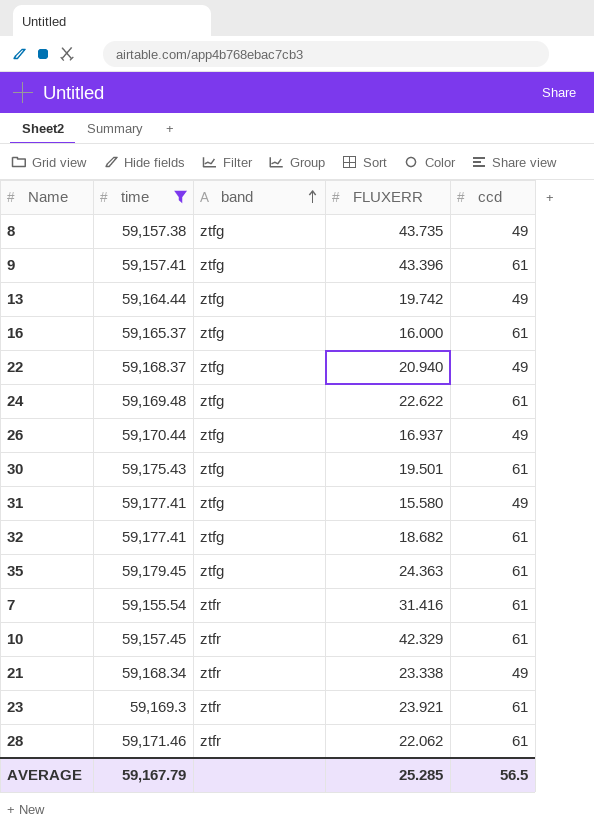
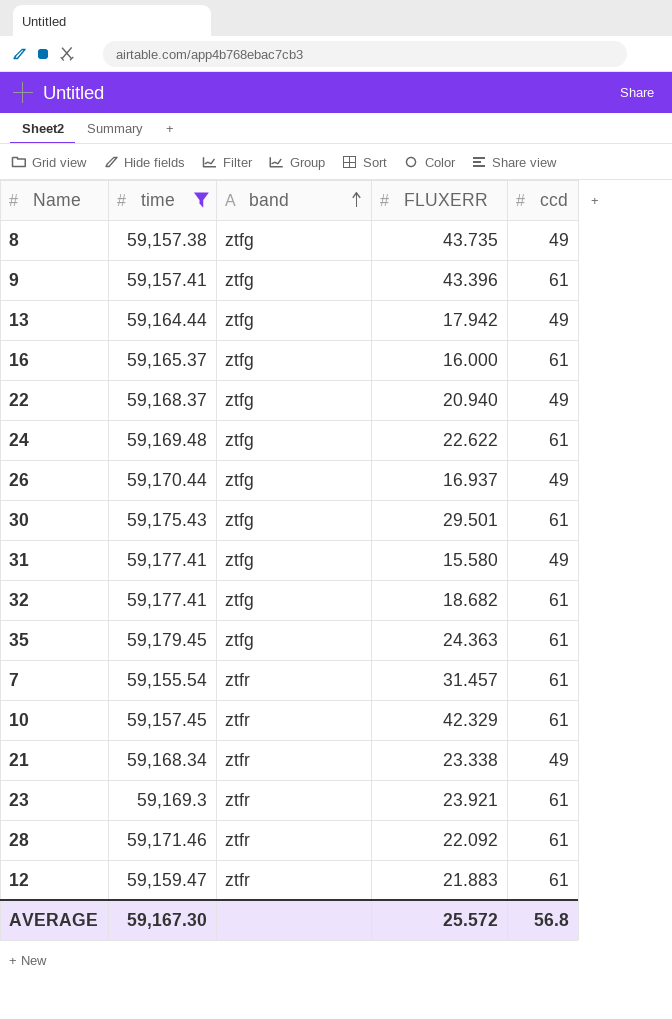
13 | FLUXERR: 19.742 -> 17.942
30 | FLUXERR: 19.501 -> 29.501
7 | FLUXERR: 31.416 -> 31.457
28 | FLUXERR: 22.062 -> 22.092
row 12: none -> 59,159.47 | ztfr | 21.883 | 61
AVERAGE | time: 59,167.79 -> 59,167.30
AVERAGE | FLUXERR: 25.285 -> 25.572
AVERAGE | ccd: 56.5 -> 56.8

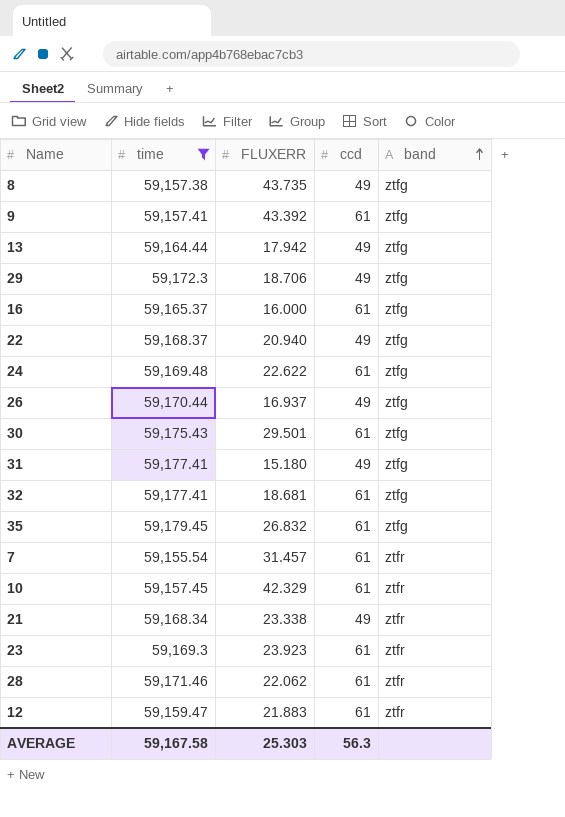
column band | position: 3 -> 5
9 | FLUXERR: 43.396 -> 43.392
row 29: none -> 59,172.3 | 18.706 | 49 | ztfg
31 | FLUXERR: 15.580 -> 15.180
32 | FLUXERR: 18.682 -> 18.681
35 | FLUXERR: 24.363 -> 26.832
23 | FLUXERR: 23.921 -> 23.923
28 | FLUXERR: 22.092 -> 22.062
AVERAGE | time: 59,167.30 -> 59,167.58
AVERAGE | FLUXERR: 25.572 -> 25.303
AVERAGE | ccd: 56.8 -> 56.3

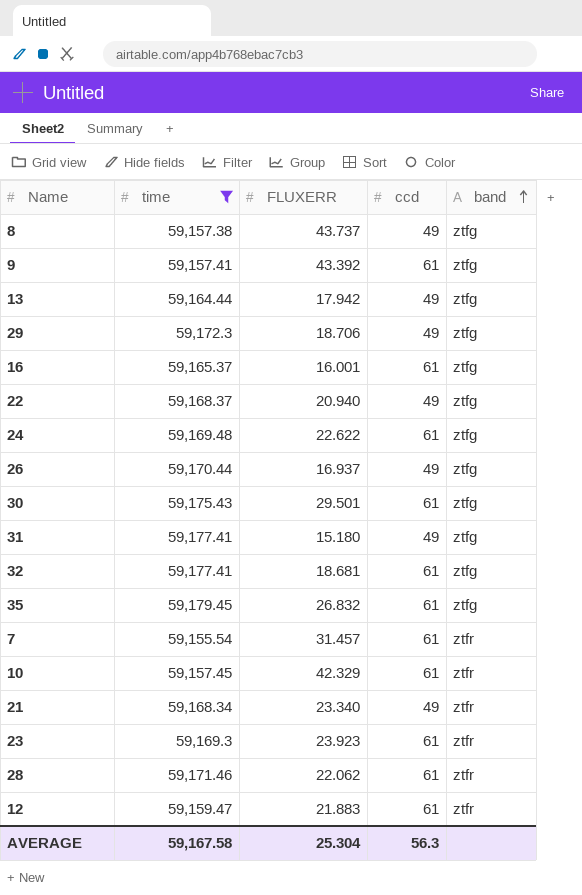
8 | FLUXERR: 43.735 -> 43.737
16 | FLUXERR: 16.000 -> 16.001
21 | FLUXERR: 23.338 -> 23.340
AVERAGE | FLUXERR: 25.303 -> 25.304

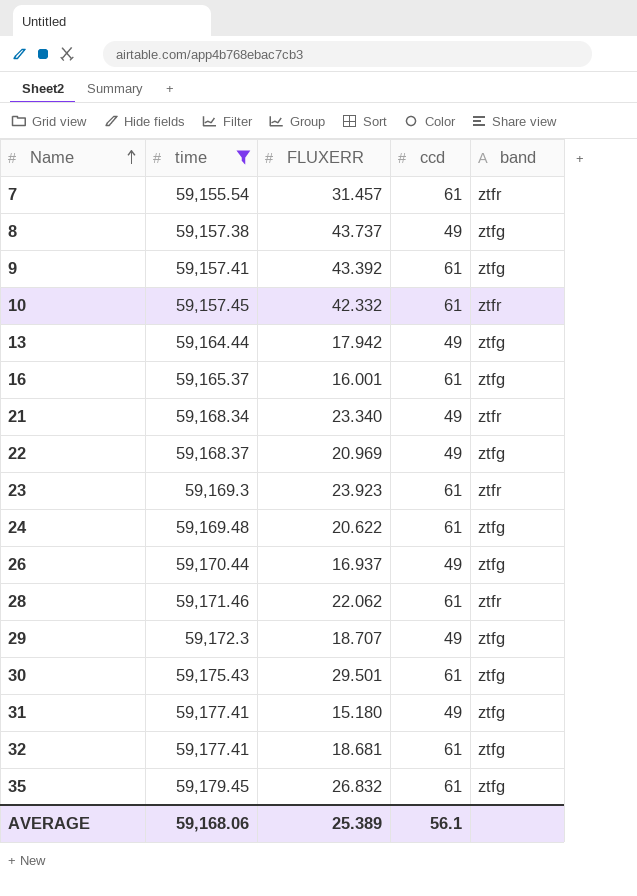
row order: band ascending -> Name ascending
row 12: 59,159.47 | 21.883 | 61 | ztfr -> none
10 | FLUXERR: 42.329 -> 42.332
22 | FLUXERR: 20.940 -> 20.969
24 | FLUXERR: 22.622 -> 20.622
29 | FLUXERR: 18.706 -> 18.707
AVERAGE | time: 59,167.58 -> 59,168.06
AVERAGE | FLUXERR: 25.304 -> 25.389
AVERAGE | ccd: 56.3 -> 56.1

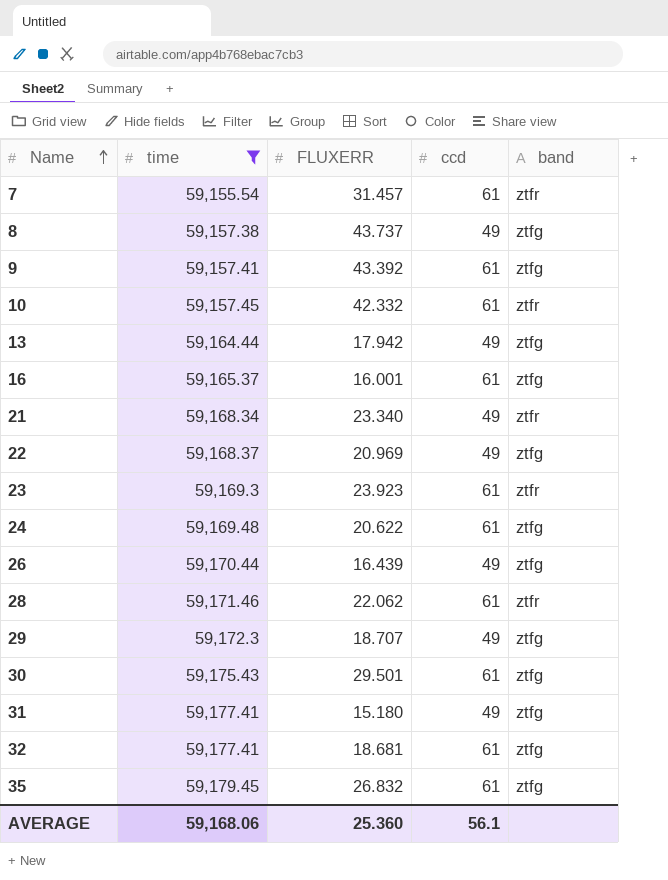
26 | FLUXERR: 16.937 -> 16.439
AVERAGE | FLUXERR: 25.389 -> 25.360

